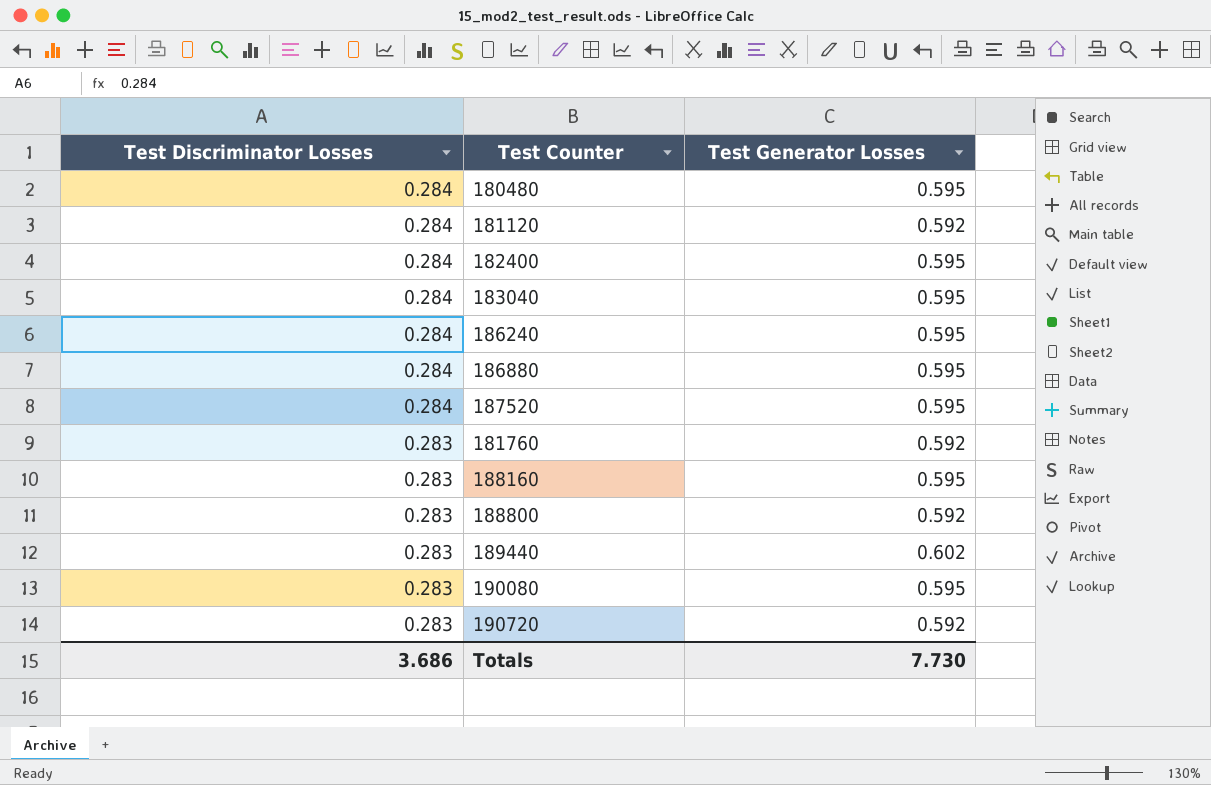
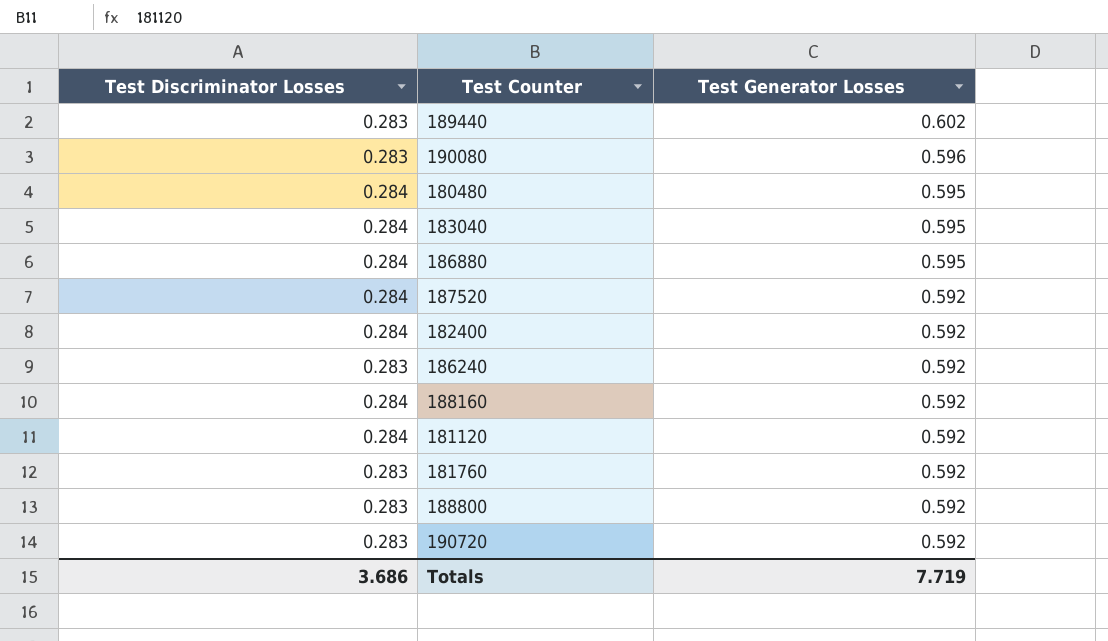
row order: Test Discriminator Losses descending -> Test Generator Losses descending
190080 | Test Generator Losses: 0.595 -> 0.596
187520 | Test Generator Losses: 0.595 -> 0.592
182400 | Test Generator Losses: 0.595 -> 0.592
186240 | Test Discriminator Losses: 0.284 -> 0.283
186240 | Test Generator Losses: 0.595 -> 0.592
188160 | Test Discriminator Losses: 0.283 -> 0.284
188160 | Test Generator Losses: 0.595 -> 0.592
Totals | Test Generator Losses: 7.730 -> 7.719

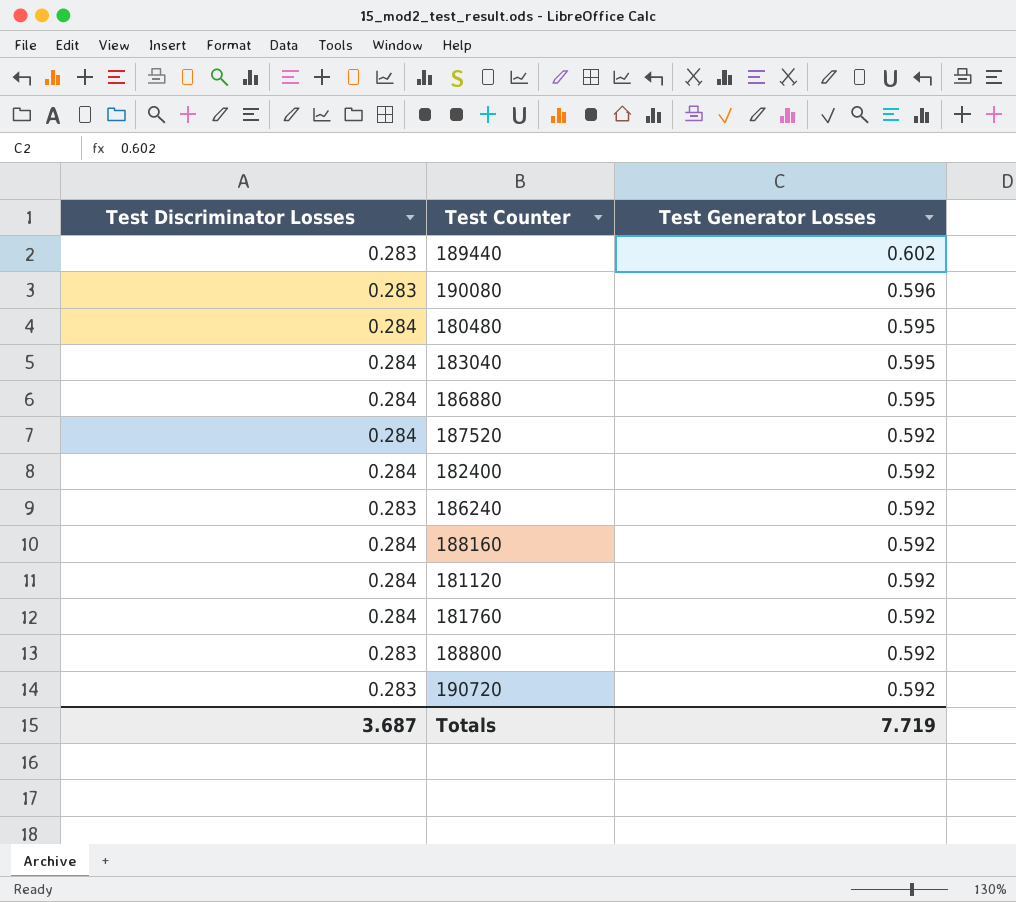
181760 | Test Discriminator Losses: 0.283 -> 0.284
Totals | Test Discriminator Losses: 3.686 -> 3.687

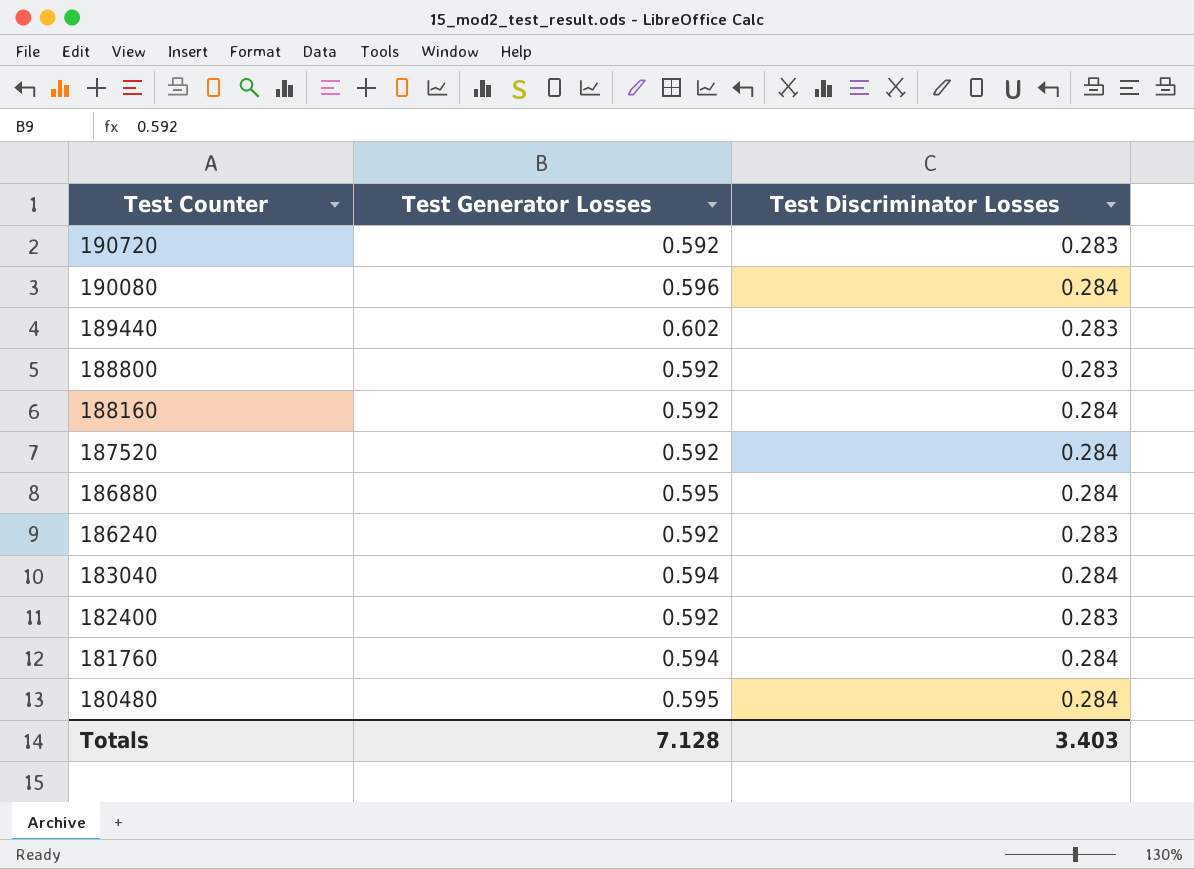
row order: Test Generator Losses descending -> Test Counter descending
column Test Discriminator Losses | position: 1 -> 3
row 181120: 0.284 | 0.592 -> none
190080 | Test Discriminator Losses: 0.283 -> 0.284
183040 | Test Generator Losses: 0.595 -> 0.594
182400 | Test Discriminator Losses: 0.284 -> 0.283
181760 | Test Generator Losses: 0.592 -> 0.594
Totals | Test Generator Losses: 7.719 -> 7.128
Totals | Test Discriminator Losses: 3.687 -> 3.403

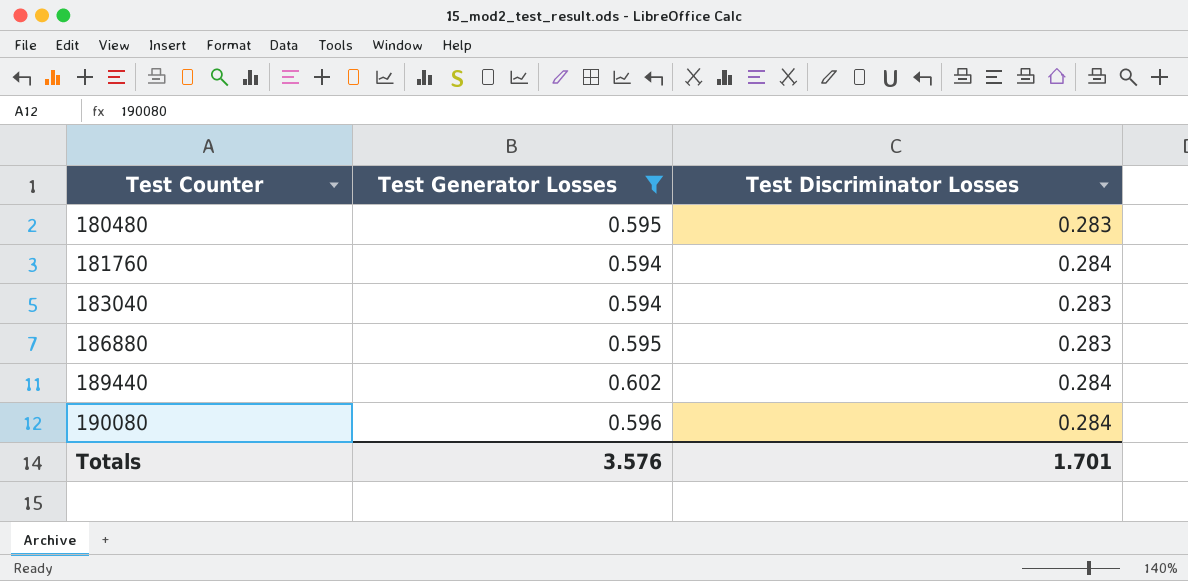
filter: none -> Test Generator Losses != 0.592
row order: Test Counter descending -> Test Counter ascending
180480 | Test Discriminator Losses: 0.284 -> 0.283
183040 | Test Discriminator Losses: 0.284 -> 0.283
186880 | Test Discriminator Losses: 0.284 -> 0.283
189440 | Test Discriminator Losses: 0.283 -> 0.284
Totals | Test Generator Losses: 7.128 -> 3.576
Totals | Test Discriminator Losses: 3.403 -> 1.701

